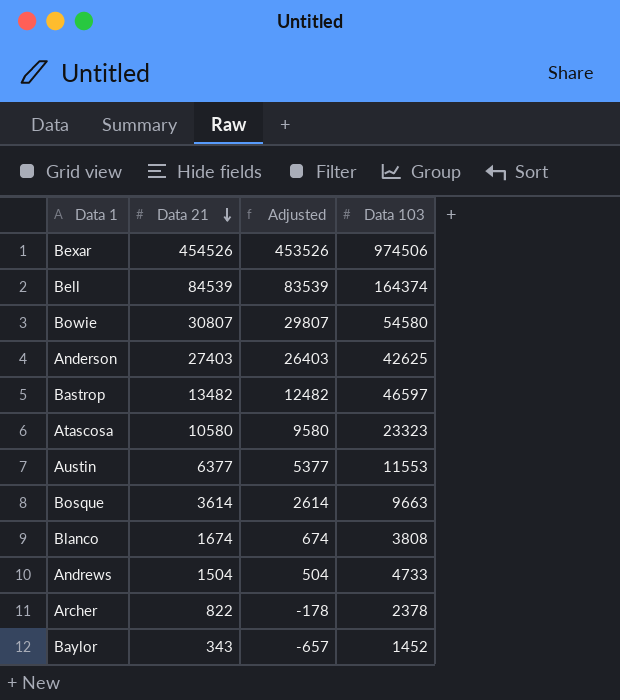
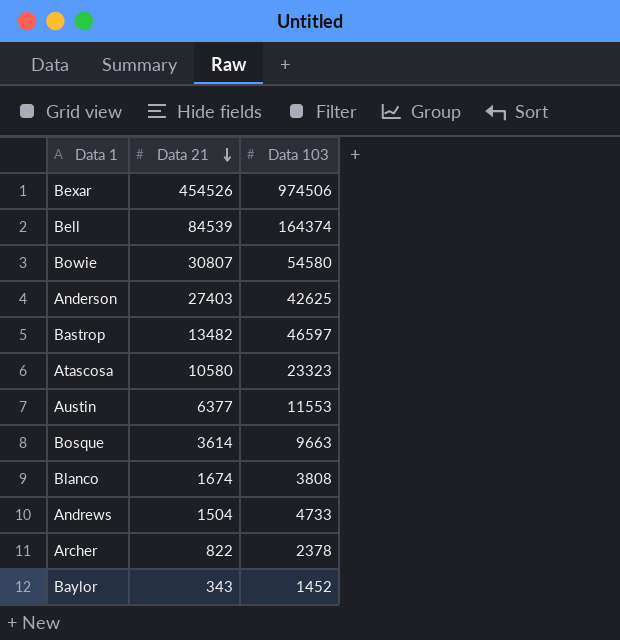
column Adjusted | formula: [Data 21] - 1000 -> none

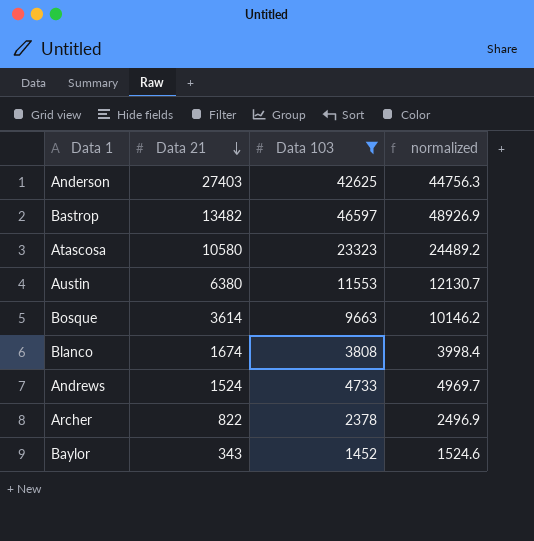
filter: none -> Data 103 <= 46597
column normalized | formula: none -> [Data 103] * 1.05
Austin | Data 21: 6377 -> 6380
Andrews | Data 21: 1504 -> 1524

